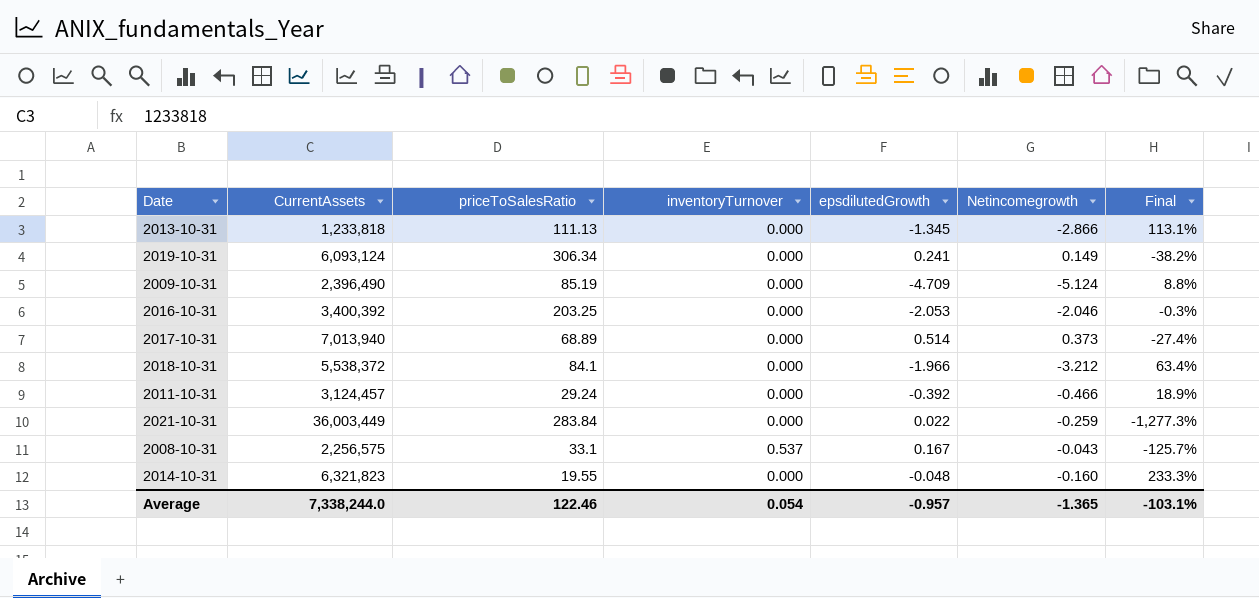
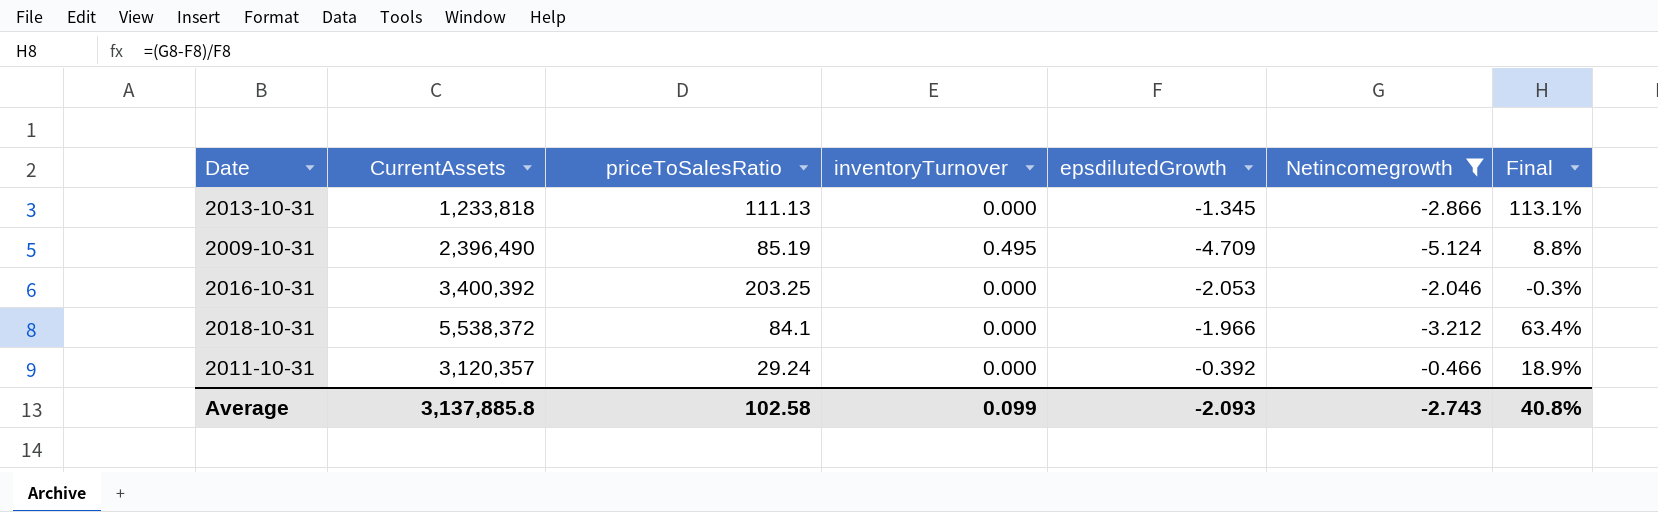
filter: none -> Netincomegrowth <= -0.466
2009-10-31 | inventoryTurnover: 0.000 -> 0.495
2011-10-31 | CurrentAssets: 3,124,457 -> 3,120,357
Average | CurrentAssets: 7,338,244.0 -> 3,137,885.8
Average | priceToSalesRatio: 122.46 -> 102.58
Average | inventoryTurnover: 0.054 -> 0.099
Average | epsdilutedGrowth: -0.957 -> -2.093
Average | Netincomegrowth: -1.365 -> -2.743
Average | Final: -103.1% -> 40.8%

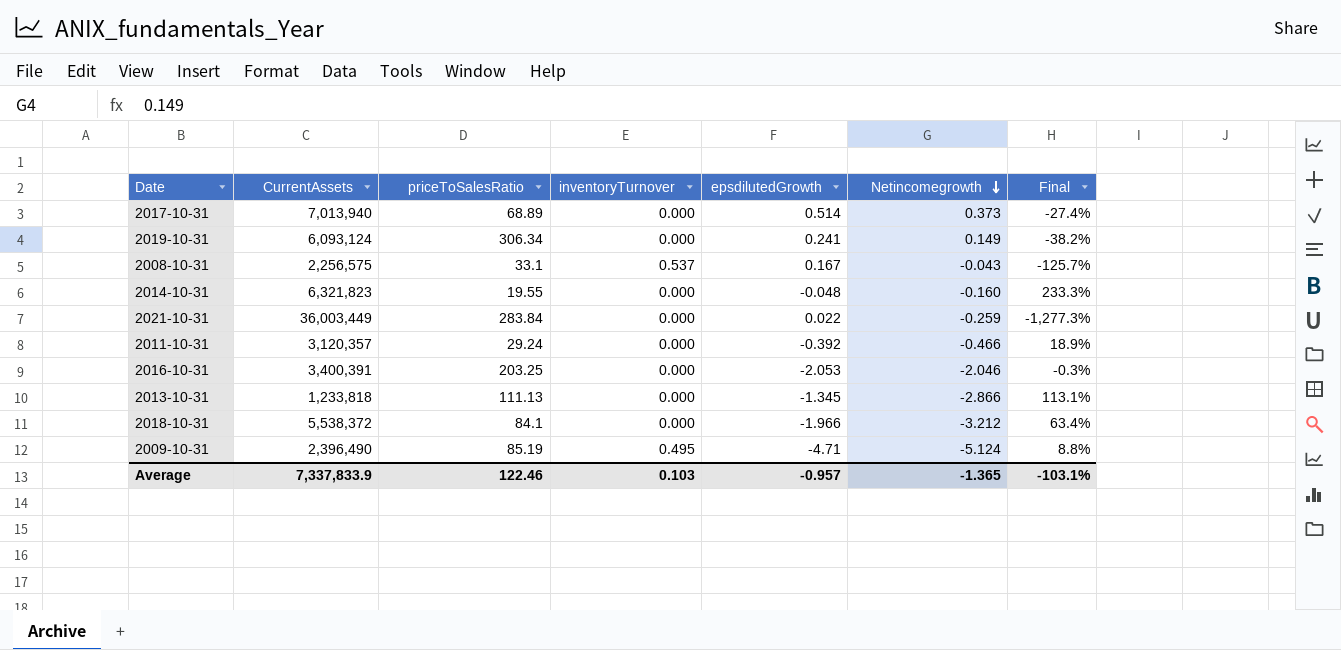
filter: Netincomegrowth <= -0.466 -> none
row order: none -> Netincomegrowth descending
2016-10-31 | CurrentAssets: 3,400,392 -> 3,400,391
2009-10-31 | epsdilutedGrowth: -4.709 -> -4.71
Average | CurrentAssets: 3,137,885.8 -> 7,337,833.9
Average | priceToSalesRatio: 102.58 -> 122.46
Average | inventoryTurnover: 0.099 -> 0.103
Average | epsdilutedGrowth: -2.093 -> -0.957
Average | Netincomegrowth: -2.743 -> -1.365
Average | Final: 40.8% -> -103.1%

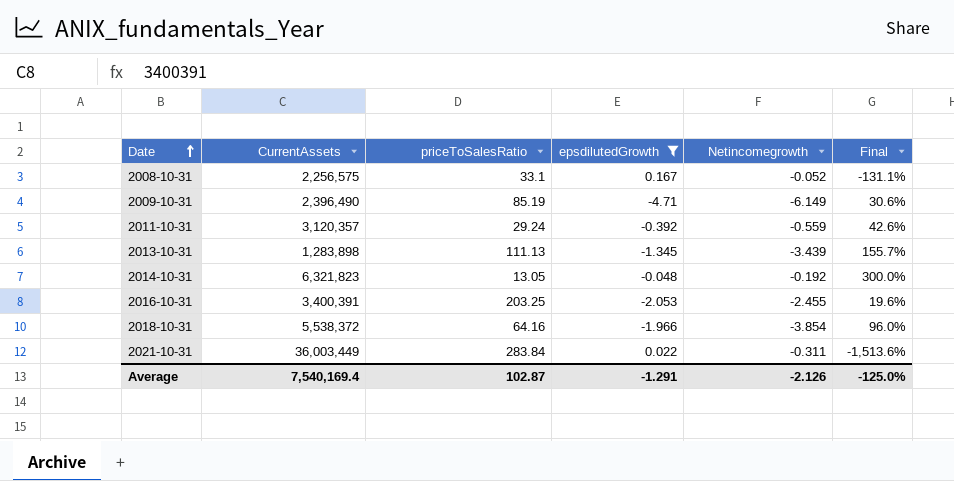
filter: none -> epsdilutedGrowth <= 0.167
row order: Netincomegrowth descending -> Date ascending
column inventoryTurnover | position: 4 -> none
2008-10-31 | Netincomegrowth: -0.043 -> -0.052
2008-10-31 | Final: -125.7% -> -131.1%
2009-10-31 | Netincomegrowth: -5.124 -> -6.149
2009-10-31 | Final: 8.8% -> 30.6%
2011-10-31 | Netincomegrowth: -0.466 -> -0.559
2011-10-31 | Final: 18.9% -> 42.6%
2013-10-31 | CurrentAssets: 1,233,818 -> 1,283,898
2013-10-31 | Netincomegrowth: -2.866 -> -3.439
2013-10-31 | Final: 113.1% -> 155.7%
2014-10-31 | priceToSalesRatio: 19.55 -> 13.05
2014-10-31 | Netincomegrowth: -0.160 -> -0.192
2014-10-31 | Final: 233.3% -> 300.0%
2016-10-31 | Netincomegrowth: -2.046 -> -2.455
2016-10-31 | Final: -0.3% -> 19.6%
2018-10-31 | priceToSalesRatio: 84.1 -> 64.16
2018-10-31 | Netincomegrowth: -3.212 -> -3.854
2018-10-31 | Final: 63.4% -> 96.0%
2021-10-31 | Netincomegrowth: -0.259 -> -0.311
2021-10-31 | Final: -1,277.3% -> -1,513.6%
Average | CurrentAssets: 7,337,833.9 -> 7,540,169.4
Average | priceToSalesRatio: 122.46 -> 102.87
Average | epsdilutedGrowth: -0.957 -> -1.291
Average | Netincomegrowth: -1.365 -> -2.126
Average | Final: -103.1% -> -125.0%

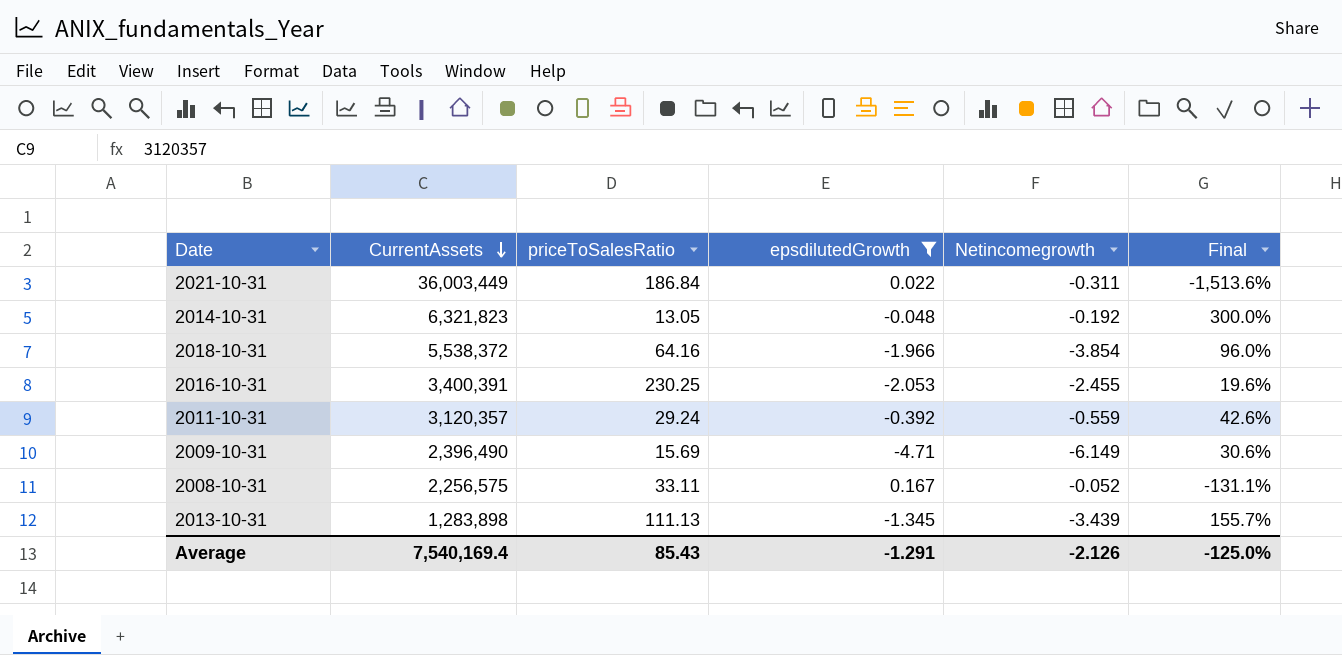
row order: Date ascending -> CurrentAssets descending
2021-10-31 | priceToSalesRatio: 283.84 -> 186.84
2016-10-31 | priceToSalesRatio: 203.25 -> 230.25
2009-10-31 | priceToSalesRatio: 85.19 -> 15.69
2008-10-31 | priceToSalesRatio: 33.1 -> 33.11
Average | priceToSalesRatio: 102.87 -> 85.43

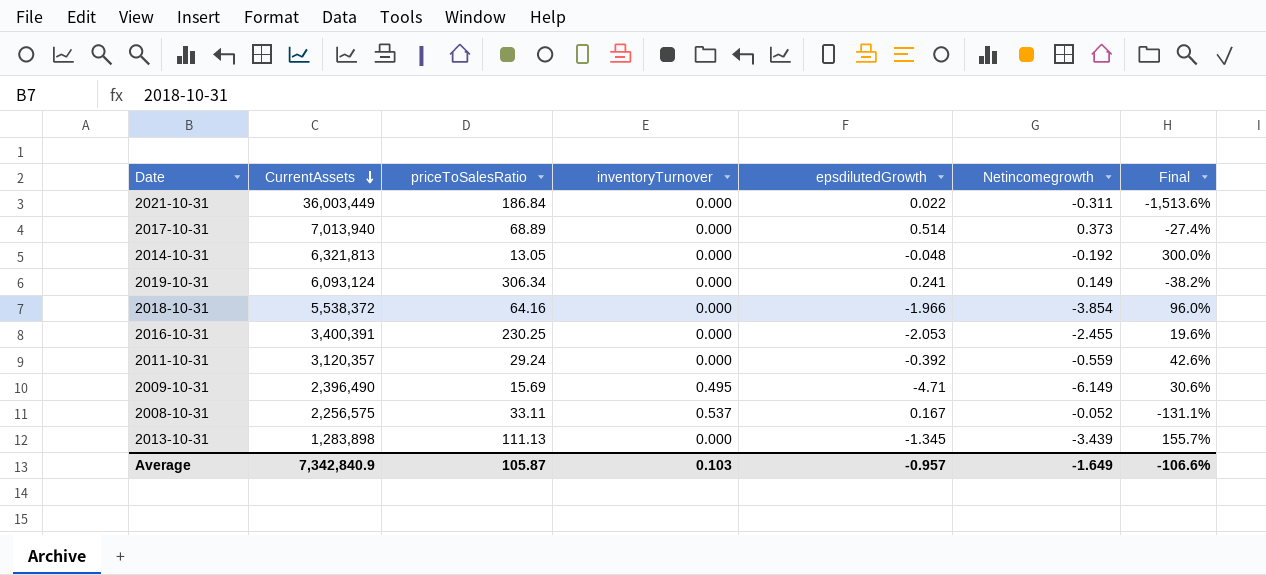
filter: epsdilutedGrowth <= 0.167 -> none
column inventoryTurnover | position: none -> 4
2014-10-31 | CurrentAssets: 6,321,823 -> 6,321,813
Average | CurrentAssets: 7,540,169.4 -> 7,342,840.9
Average | priceToSalesRatio: 85.43 -> 105.87
Average | epsdilutedGrowth: -1.291 -> -0.957
Average | Netincomegrowth: -2.126 -> -1.649
Average | Final: -125.0% -> -106.6%

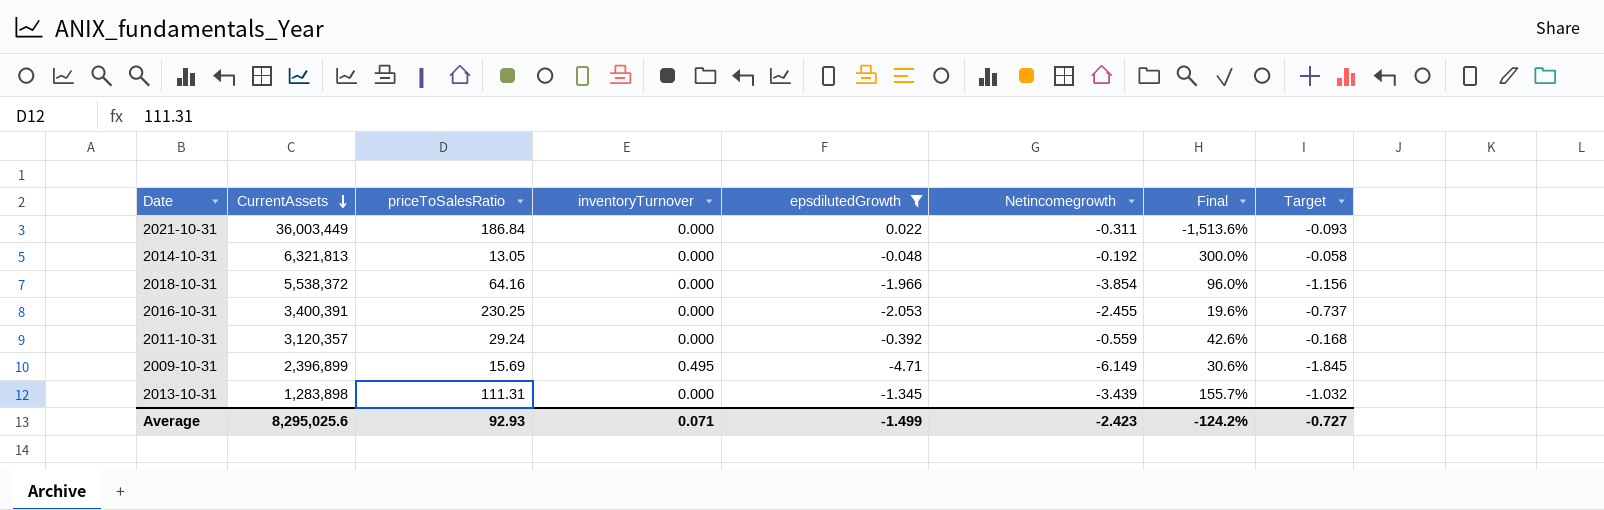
filter: none -> epsdilutedGrowth <= 0.022
column Target | formula: none -> [Netincomegrowth] * 0.3
2009-10-31 | CurrentAssets: 2,396,490 -> 2,396,899
2013-10-31 | priceToSalesRatio: 111.13 -> 111.31
Average | CurrentAssets: 7,342,840.9 -> 8,295,025.6
Average | priceToSalesRatio: 105.87 -> 92.93
Average | inventoryTurnover: 0.103 -> 0.071
Average | epsdilutedGrowth: -0.957 -> -1.499
Average | Netincomegrowth: -1.649 -> -2.423
Average | Final: -106.6% -> -124.2%

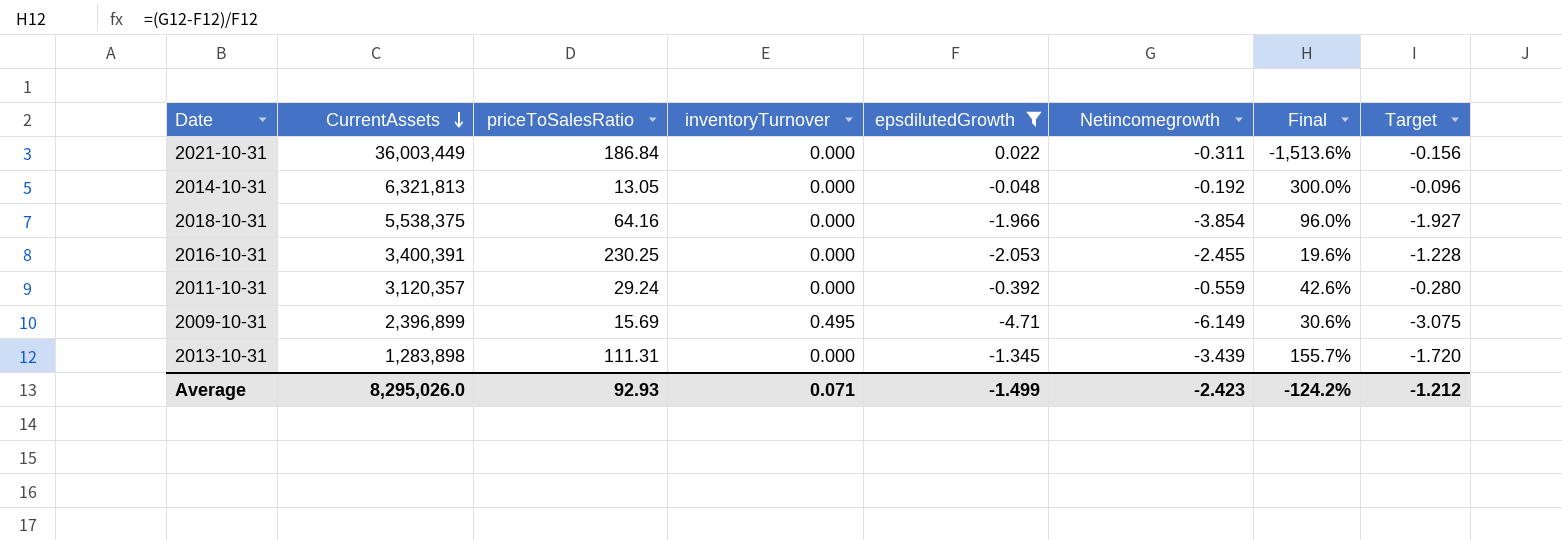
column Target | formula: [Netincomegrowth] * 0.3 -> [Netincomegrowth] * 0.5
2018-10-31 | CurrentAssets: 5,538,372 -> 5,538,375
Average | CurrentAssets: 8,295,025.6 -> 8,295,026.0
Average | Target: -0.727 -> -1.212

